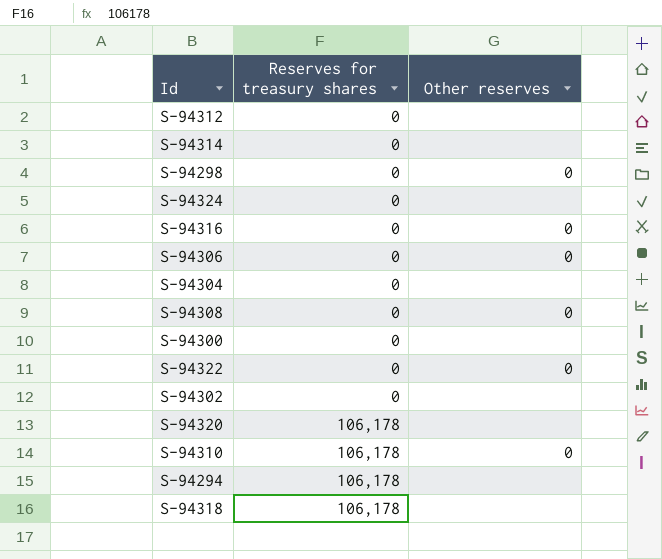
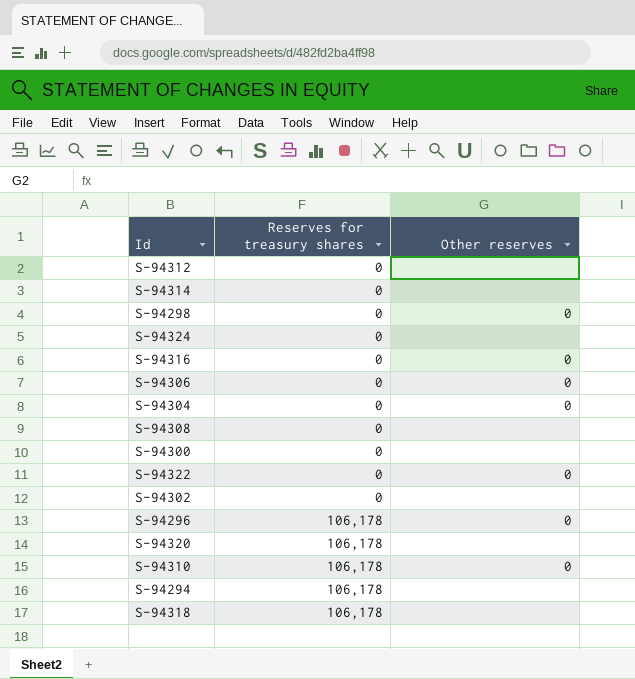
S-94304 | Other reserves: none -> 0
S-94308 | Other reserves: 0 -> none
row S-94296: none -> 106,178 | 0

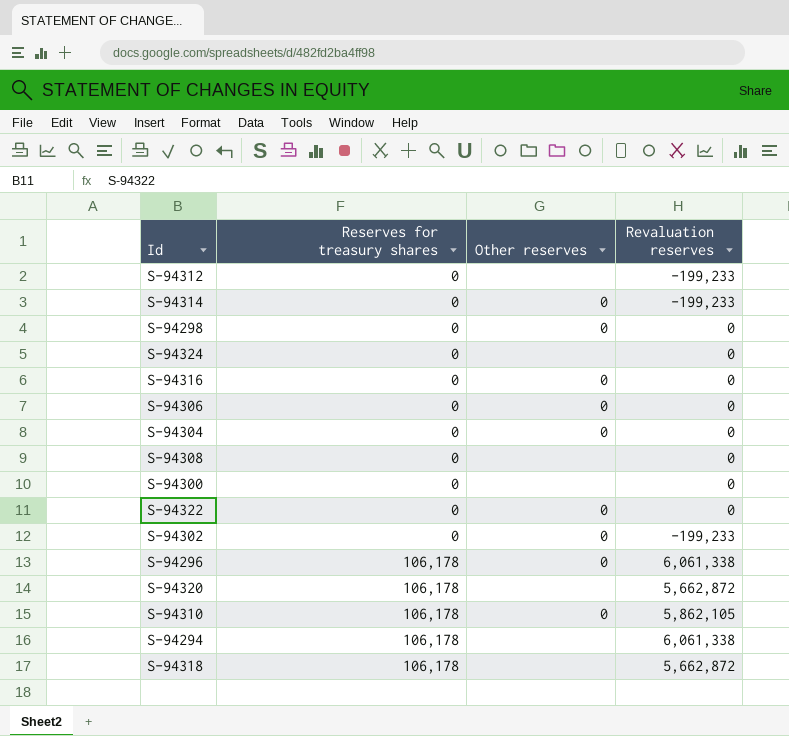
column Revaluation reserves | position: none -> 4
S-94314 | Other reserves: none -> 0
S-94302 | Other reserves: none -> 0

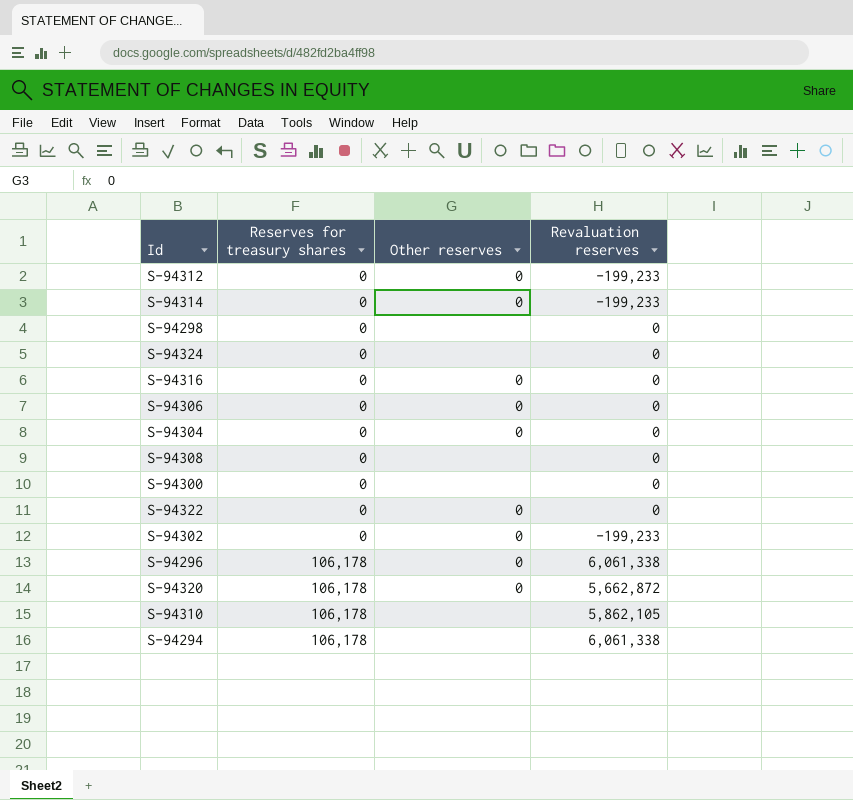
row S-94318: 106,178 | none | 5,662,872 -> none
S-94312 | Other reserves: none -> 0
S-94298 | Other reserves: 0 -> none
S-94320 | Other reserves: none -> 0
S-94310 | Other reserves: 0 -> none

